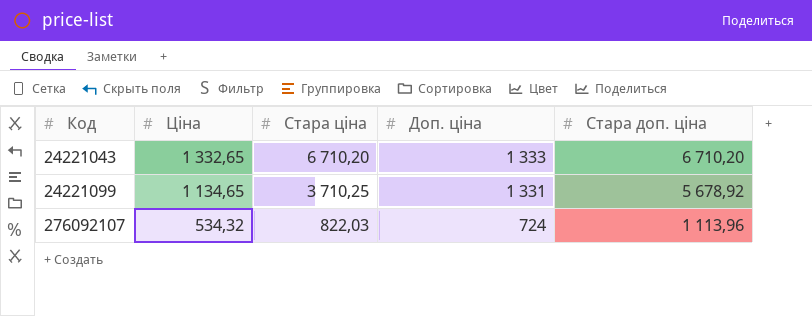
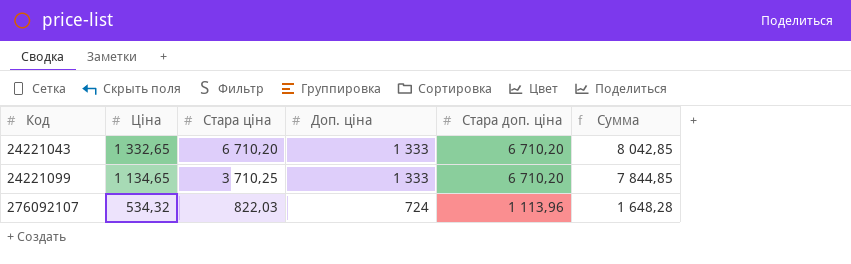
column Сумма | formula: none -> [Ціна] + [Стара доп. ціна]
24221099 | Доп. ціна: 1 331 -> 1 333
24221099 | Стара доп. ціна: 5 678,92 -> 6 710,20

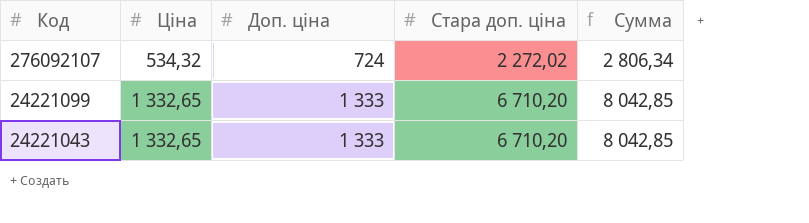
row order: Код ascending -> Код descending
column Стара ціна | position: 3 -> none
276092107 | Стара доп. ціна: 1 113,96 -> 2 272,02
276092107 | Сумма: 1 648,28 -> 2 806,34
24221099 | Ціна: 1 134,65 -> 1 332,65
24221099 | Сумма: 7 844,85 -> 8 042,85

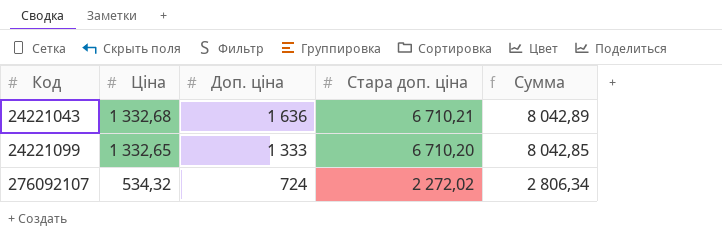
row order: Код descending -> Код ascending
24221043 | Ціна: 1 332,65 -> 1 332,68
24221043 | Доп. ціна: 1 333 -> 1 636
24221043 | Стара доп. ціна: 6 710,20 -> 6 710,21
24221043 | Сумма: 8 042,85 -> 8 042,89

